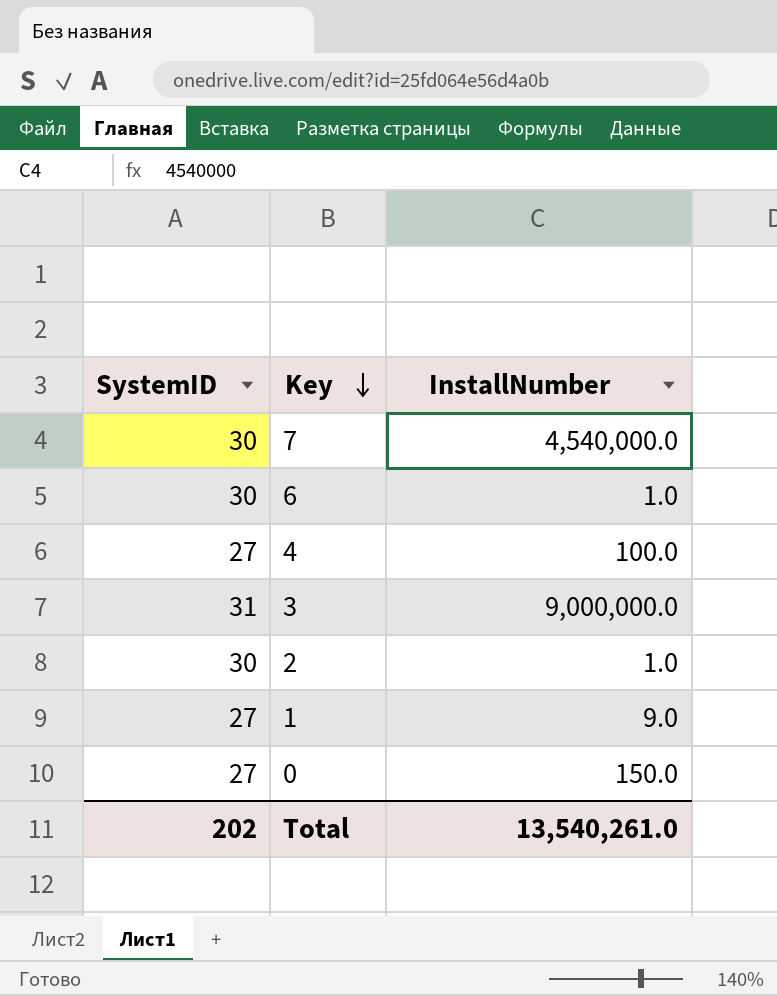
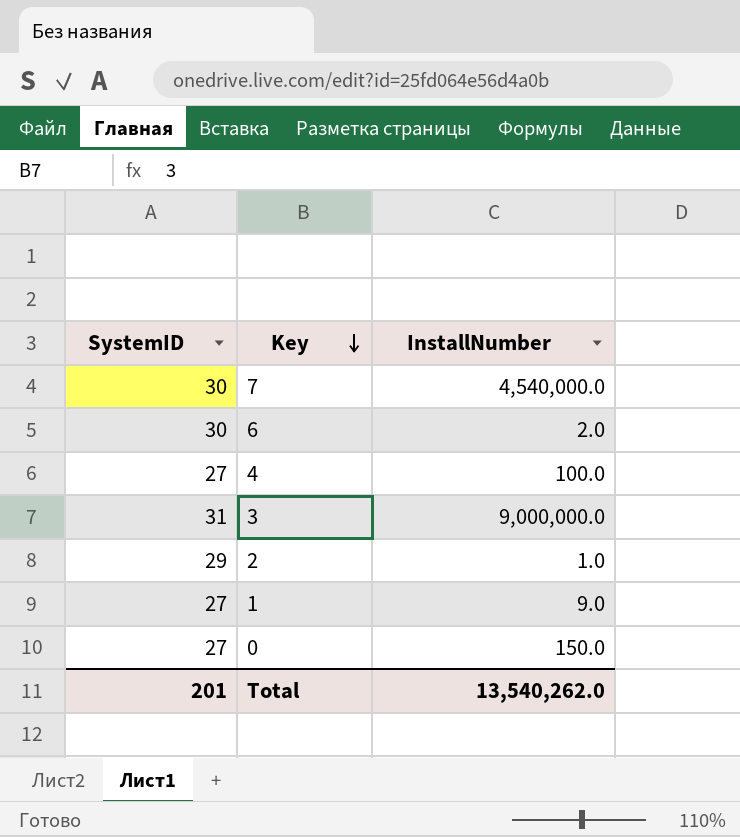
6 | InstallNumber: 1.0 -> 2.0
2 | SystemID: 30 -> 29
Total | SystemID: 202 -> 201
Total | InstallNumber: 13,540,261.0 -> 13,540,262.0

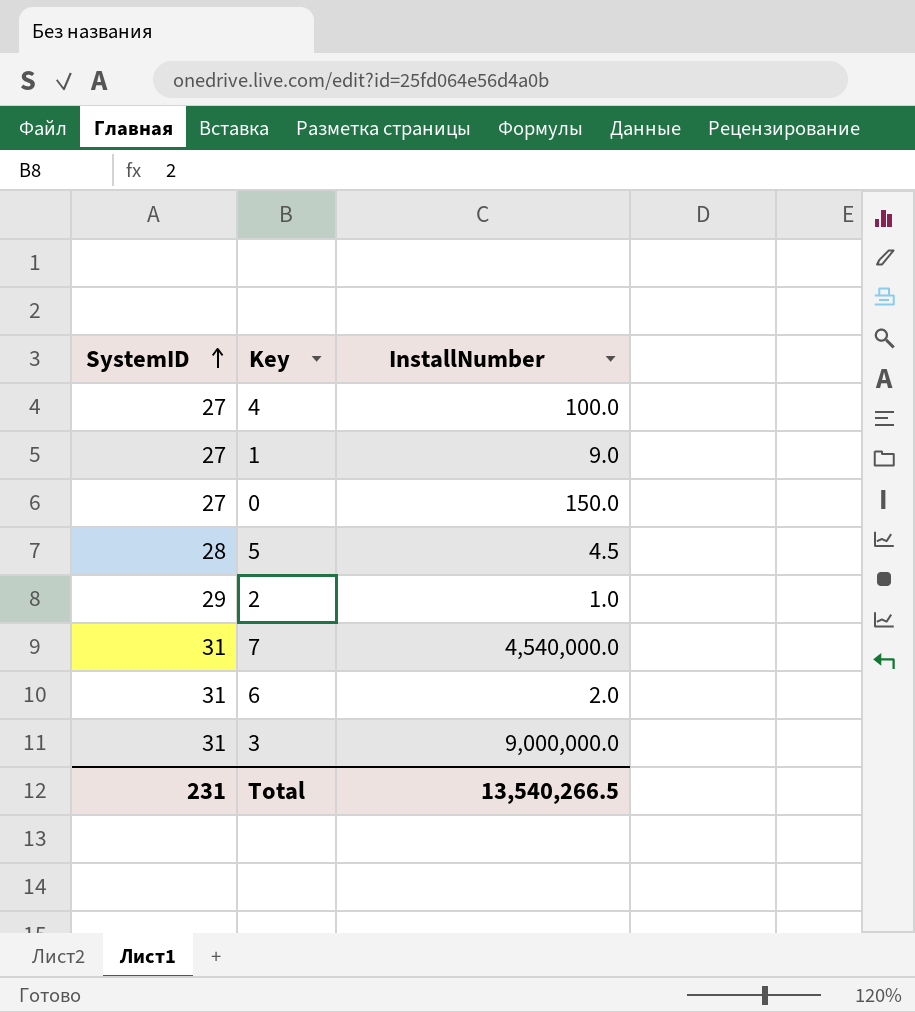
row order: Key descending -> SystemID ascending
row 5: none -> 28 | 4.5
7 | SystemID: 30 -> 31
6 | SystemID: 30 -> 31
Total | SystemID: 201 -> 231
Total | InstallNumber: 13,540,262.0 -> 13,540,266.5

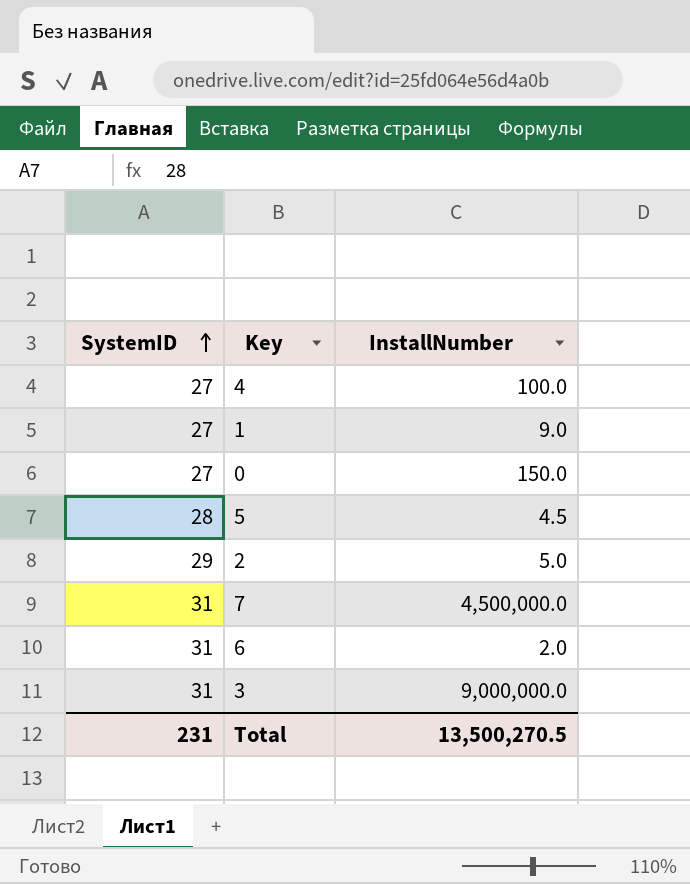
2 | InstallNumber: 1.0 -> 5.0
7 | InstallNumber: 4,540,000.0 -> 4,500,000.0
Total | InstallNumber: 13,540,266.5 -> 13,500,270.5

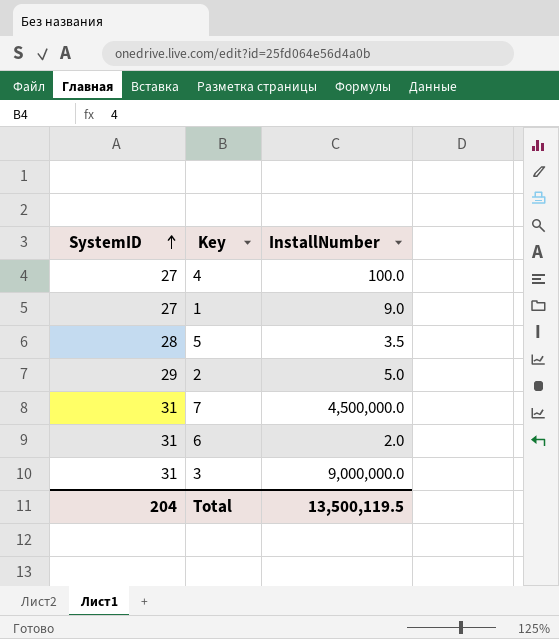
row 0: 27 | 150.0 -> none
5 | InstallNumber: 4.5 -> 3.5
Total | SystemID: 231 -> 204
Total | InstallNumber: 13,500,270.5 -> 13,500,119.5

